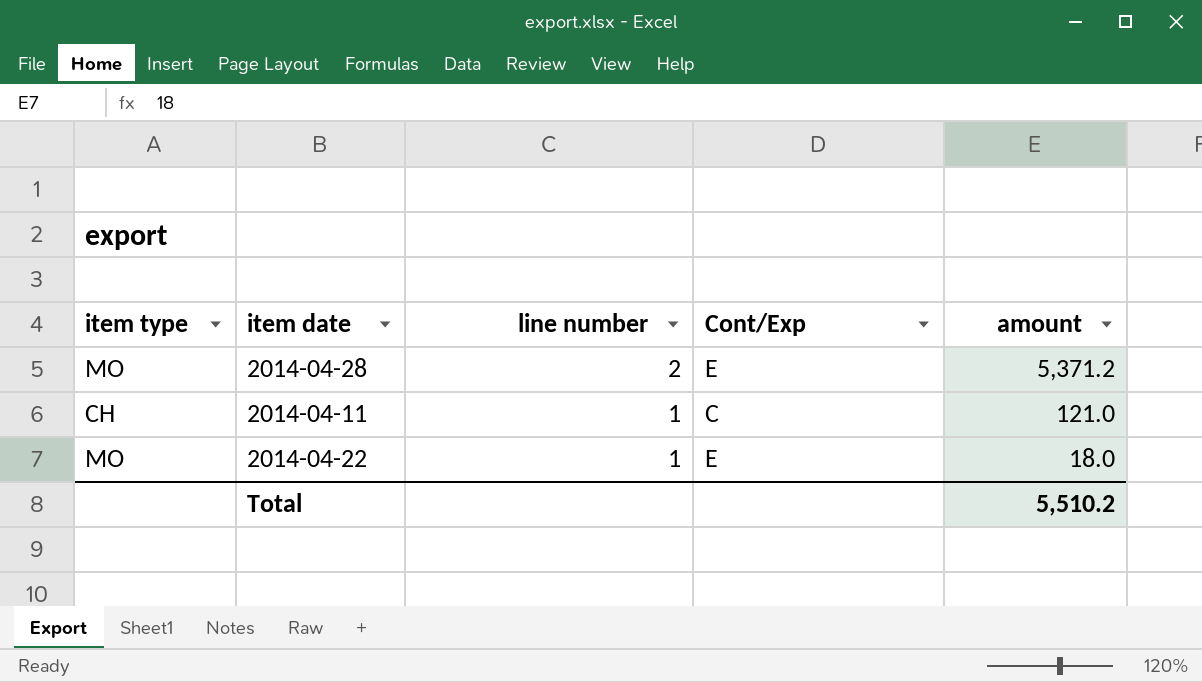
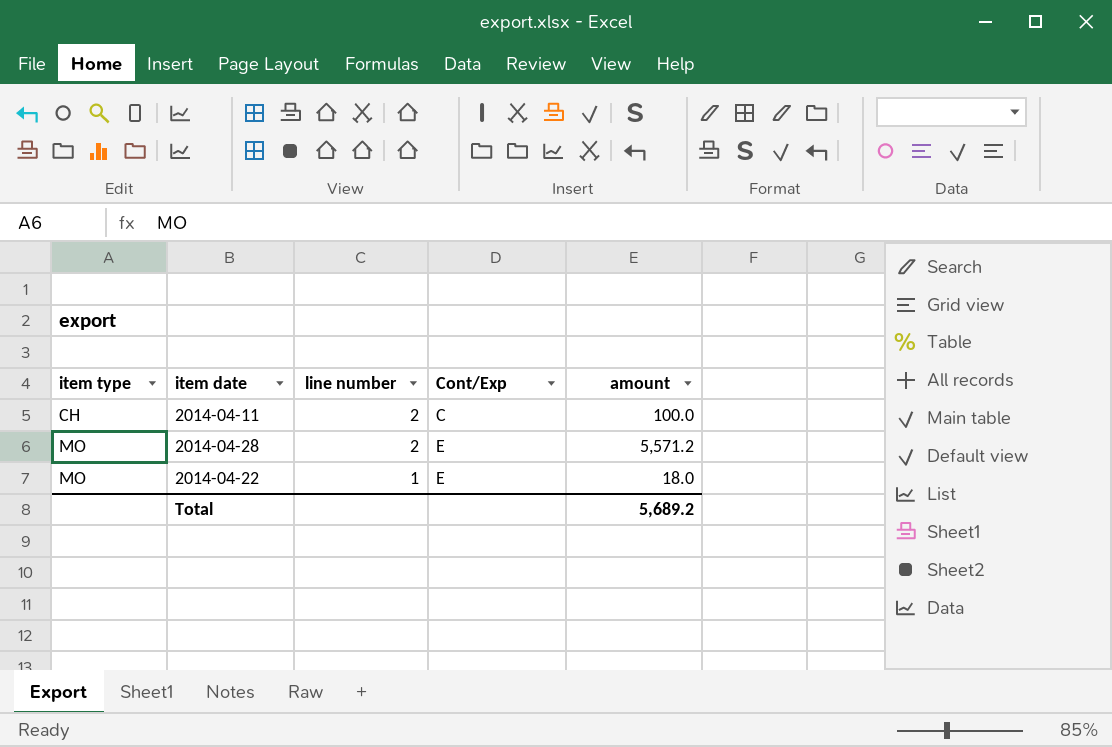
row order: line number descending -> item type ascending
2014-04-11 | line number: 1 -> 2
2014-04-11 | amount: 121.0 -> 100.0
2014-04-28 | amount: 5,371.2 -> 5,571.2
Total | amount: 5,510.2 -> 5,689.2

